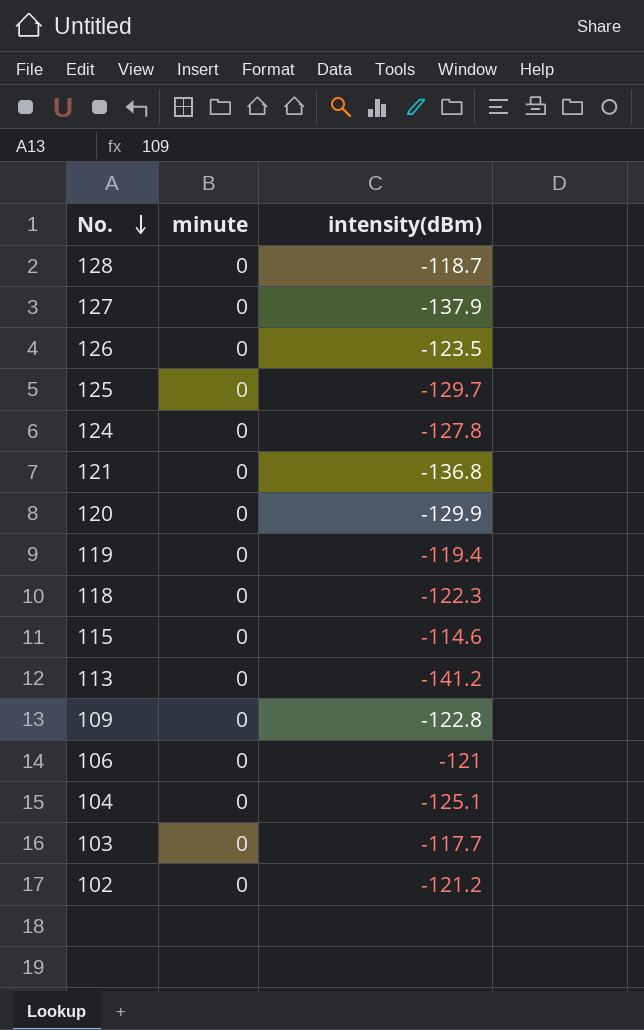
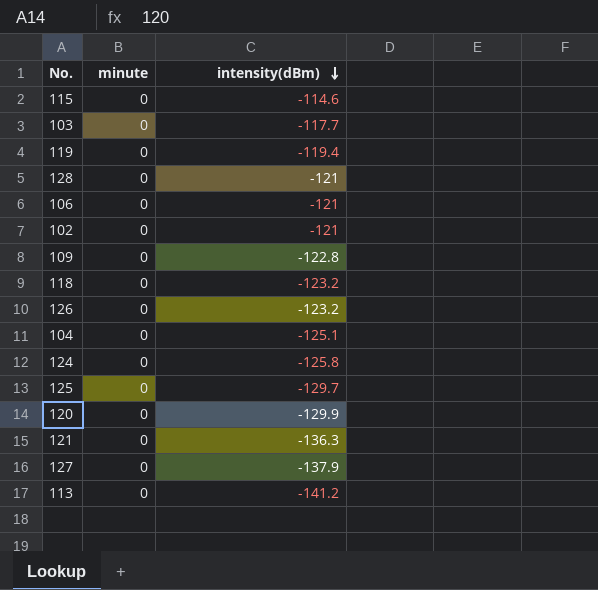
row order: No. descending -> intensity(dBm) descending
128 | intensity(dBm): -118.7 -> -121
102 | intensity(dBm): -121.2 -> -121
118 | intensity(dBm): -122.3 -> -123.2
126 | intensity(dBm): -123.5 -> -123.2
124 | intensity(dBm): -127.8 -> -125.8
121 | intensity(dBm): -136.8 -> -136.3

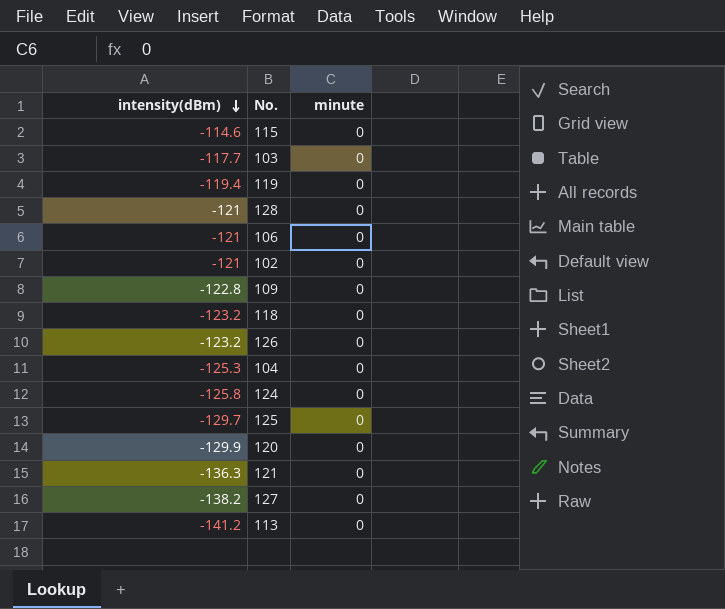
column intensity(dBm) | position: 3 -> 1
104 | intensity(dBm): -125.1 -> -125.3
127 | intensity(dBm): -137.9 -> -138.2

